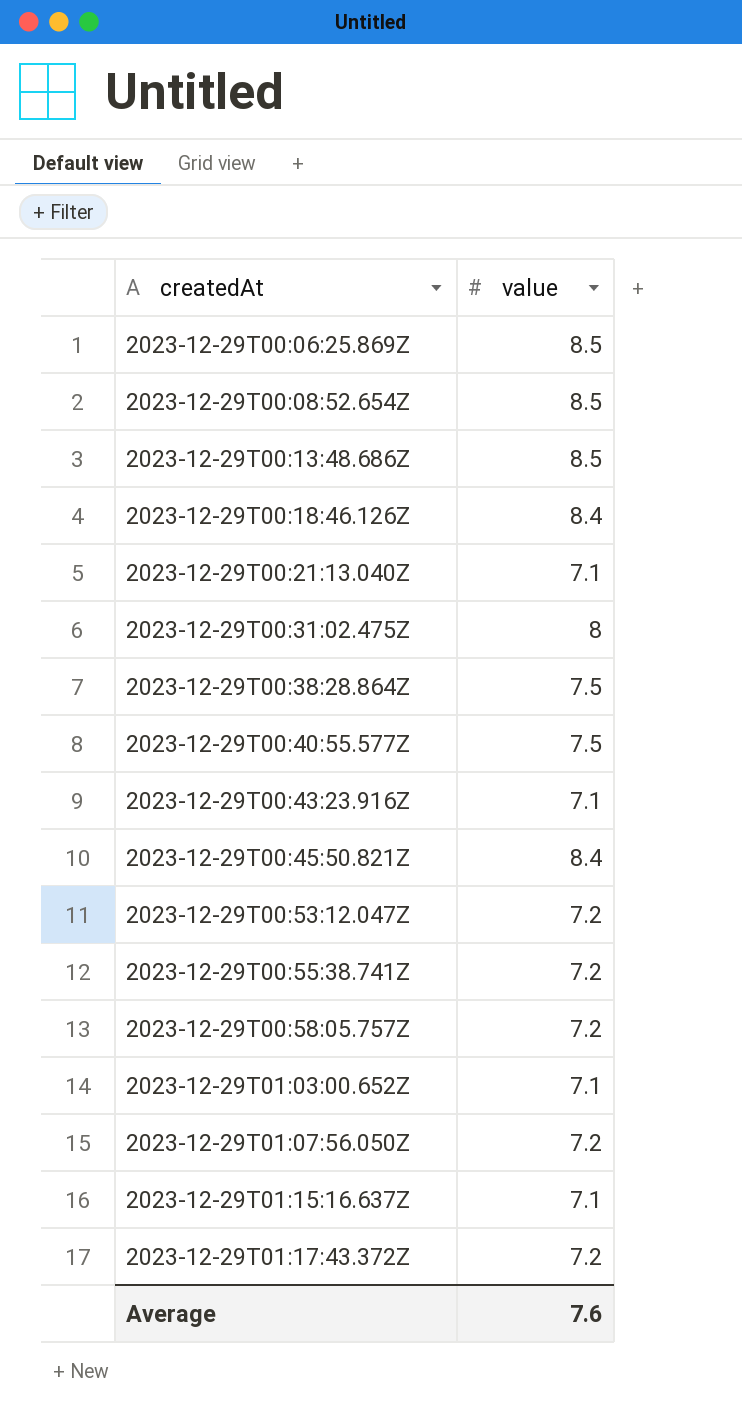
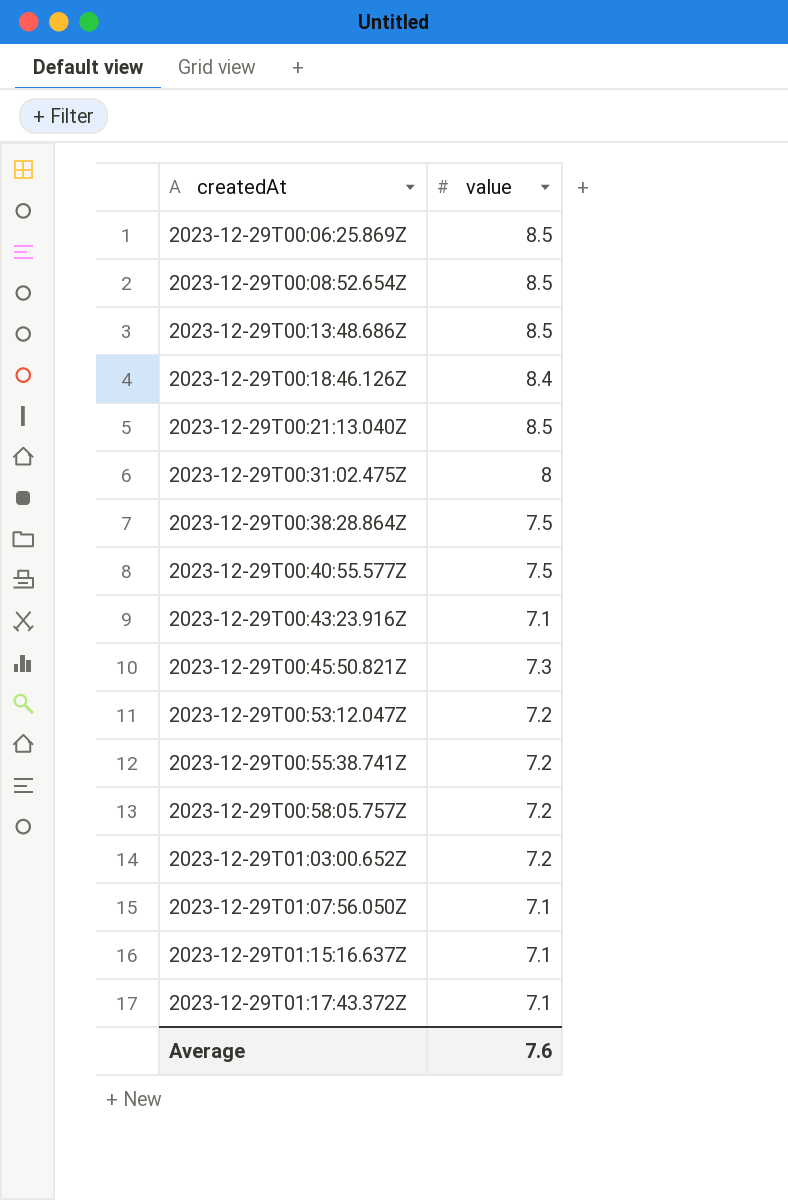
2023-12-29T00:21:13.040Z | value: 7.1 -> 8.5
2023-12-29T00:45:50.821Z | value: 8.4 -> 7.3
2023-12-29T01:03:00.652Z | value: 7.1 -> 7.2
2023-12-29T01:07:56.050Z | value: 7.2 -> 7.1
2023-12-29T01:17:43.372Z | value: 7.2 -> 7.1

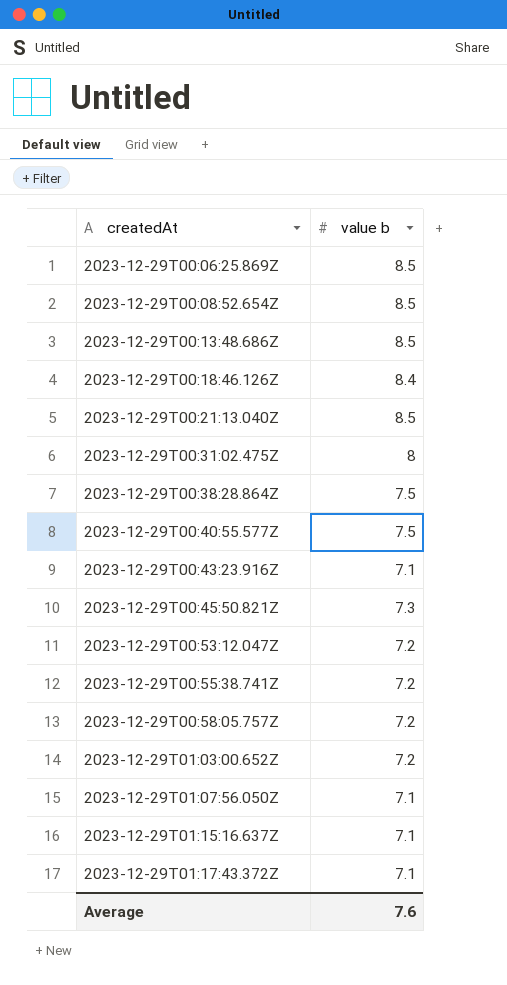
column name: value -> value b

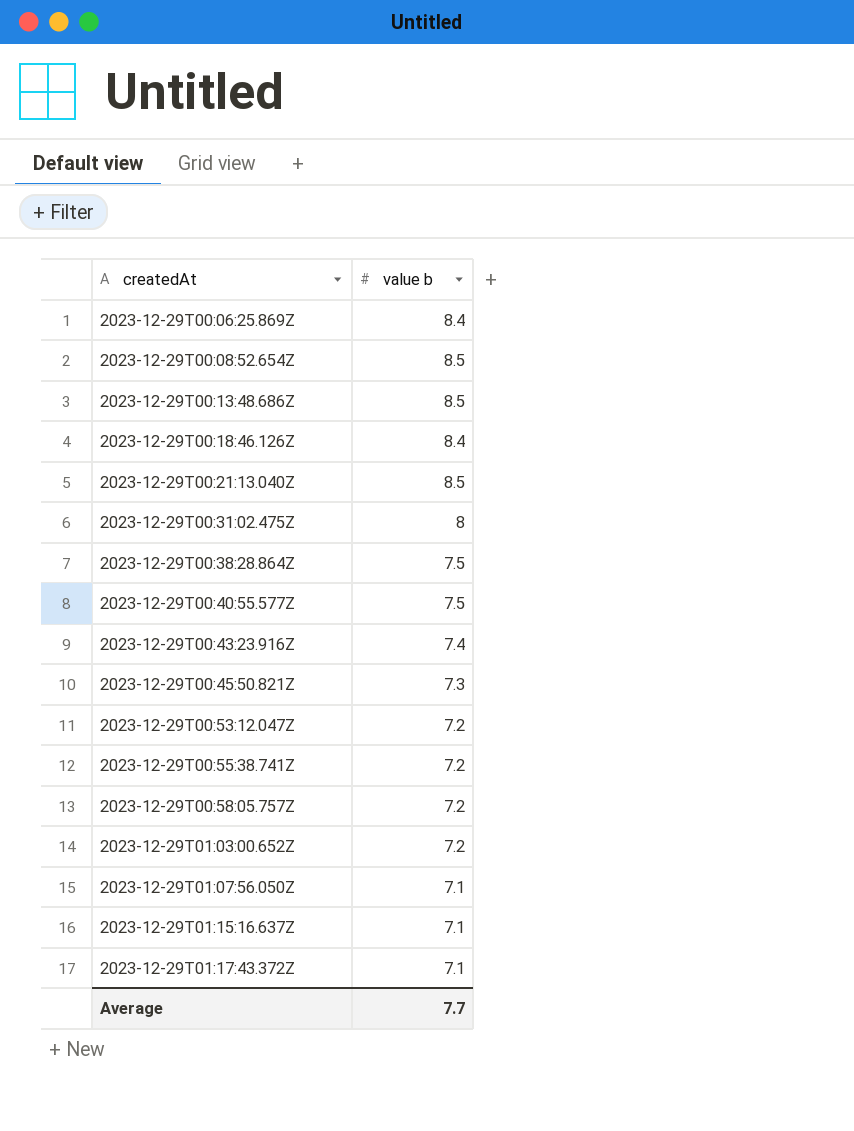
2023-12-29T00:06:25.869Z | value b: 8.5 -> 8.4
2023-12-29T00:43:23.916Z | value b: 7.1 -> 7.4
Average | value b: 7.6 -> 7.7

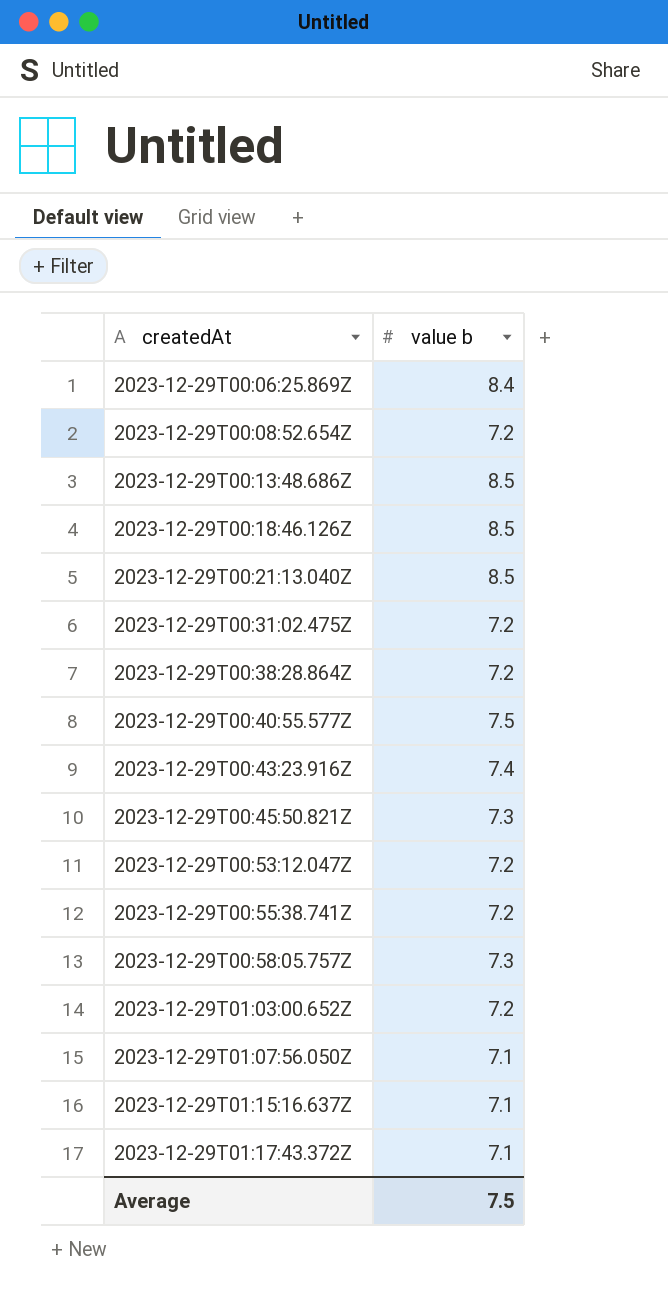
2023-12-29T00:08:52.654Z | value b: 8.5 -> 7.2
2023-12-29T00:18:46.126Z | value b: 8.4 -> 8.5
2023-12-29T00:31:02.475Z | value b: 8 -> 7.2
2023-12-29T00:38:28.864Z | value b: 7.5 -> 7.2
2023-12-29T00:58:05.757Z | value b: 7.2 -> 7.3
Average | value b: 7.7 -> 7.5

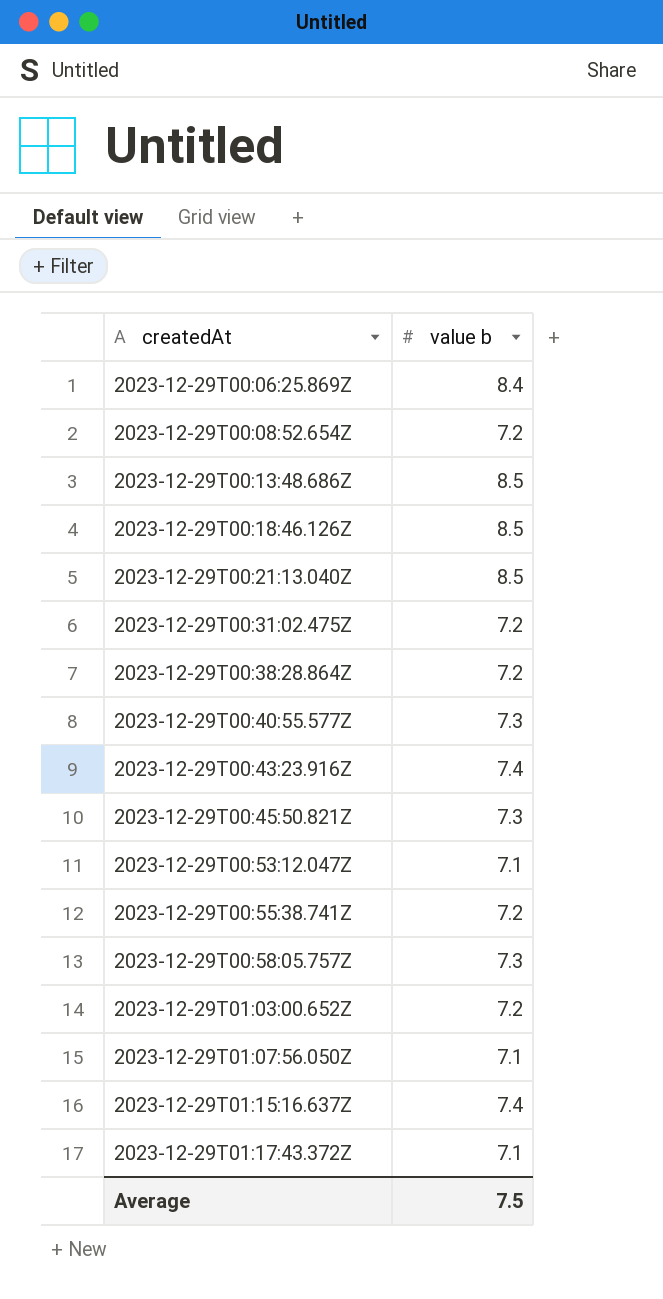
2023-12-29T00:40:55.577Z | value b: 7.5 -> 7.3
2023-12-29T00:53:12.047Z | value b: 7.2 -> 7.1
2023-12-29T01:15:16.637Z | value b: 7.1 -> 7.4

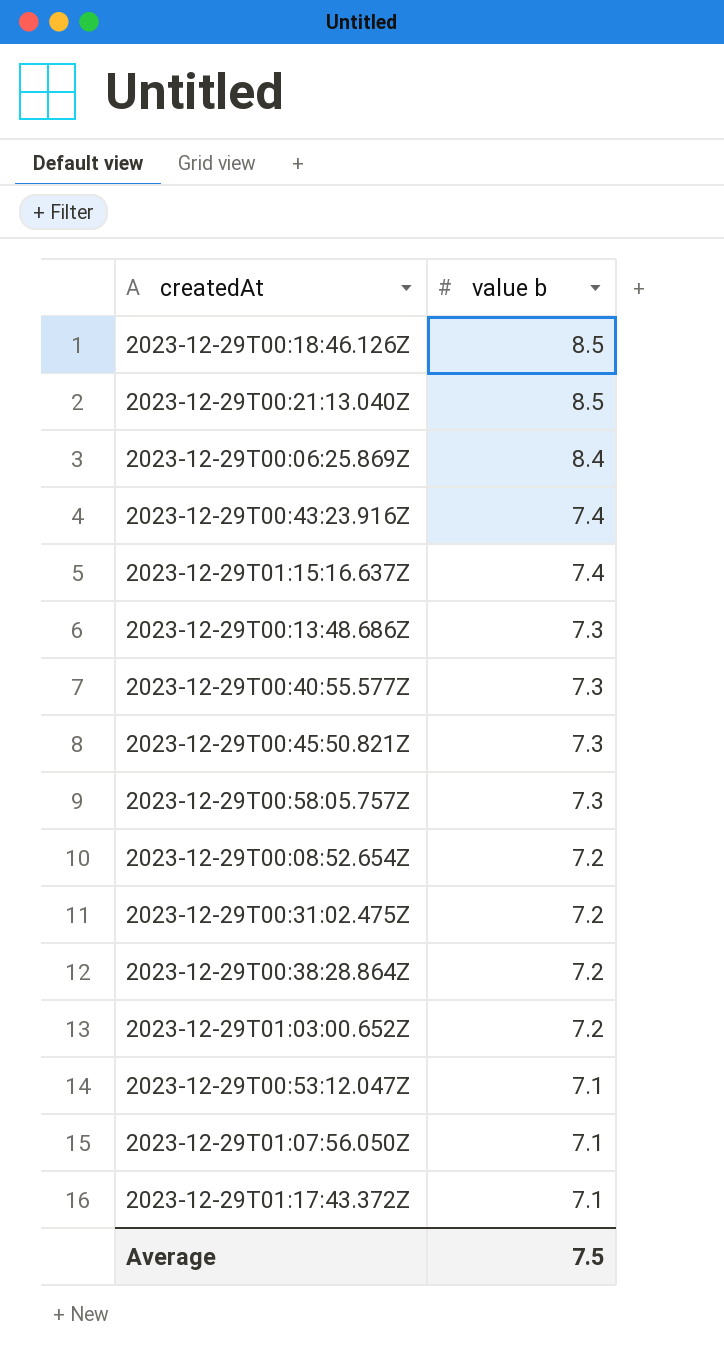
row order: createdAt ascending -> value b descending
row 2023-12-29T00:55:38.741Z: 7.2 -> none
2023-12-29T00:13:48.686Z | value b: 8.5 -> 7.3

